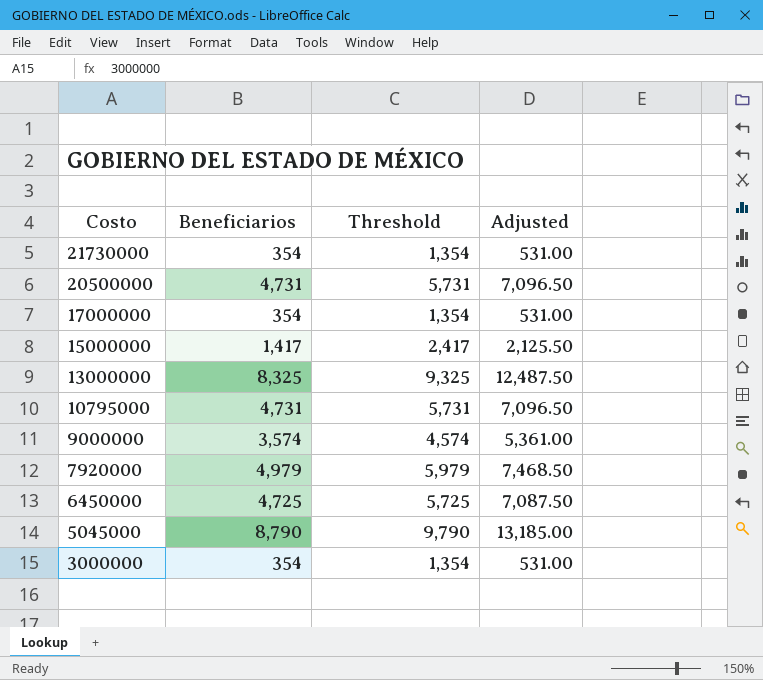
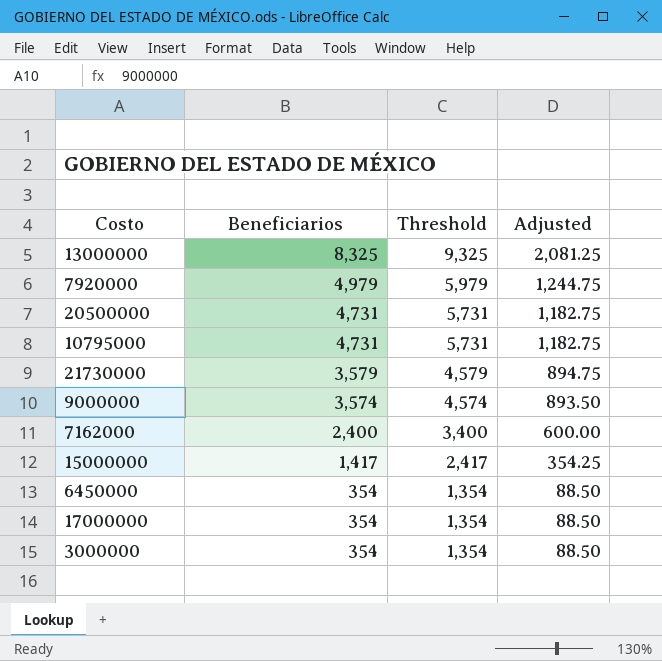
row order: Costo descending -> Beneficiarios descending
column Adjusted | formula: [Beneficiarios] * 1.5 -> [Beneficiarios] * 0.25
row 5045000: 8,790 | 9,790 | 13,185.00 -> none
21730000 | Beneficiarios: 354 -> 3,579
21730000 | Threshold: 1,354 -> 4,579
row 7162000: none -> 2,400 | 3,400 | 600.00
6450000 | Beneficiarios: 4,725 -> 354
6450000 | Threshold: 5,725 -> 1,354

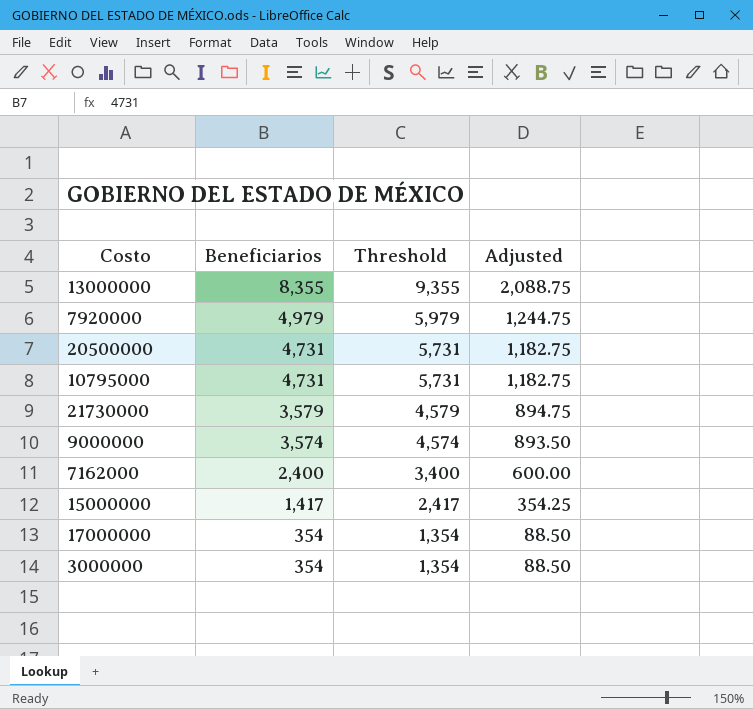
row 6450000: 354 | 1,354 | 88.50 -> none
13000000 | Beneficiarios: 8,325 -> 8,355
13000000 | Threshold: 9,325 -> 9,355
13000000 | Adjusted: 2,081.25 -> 2,088.75

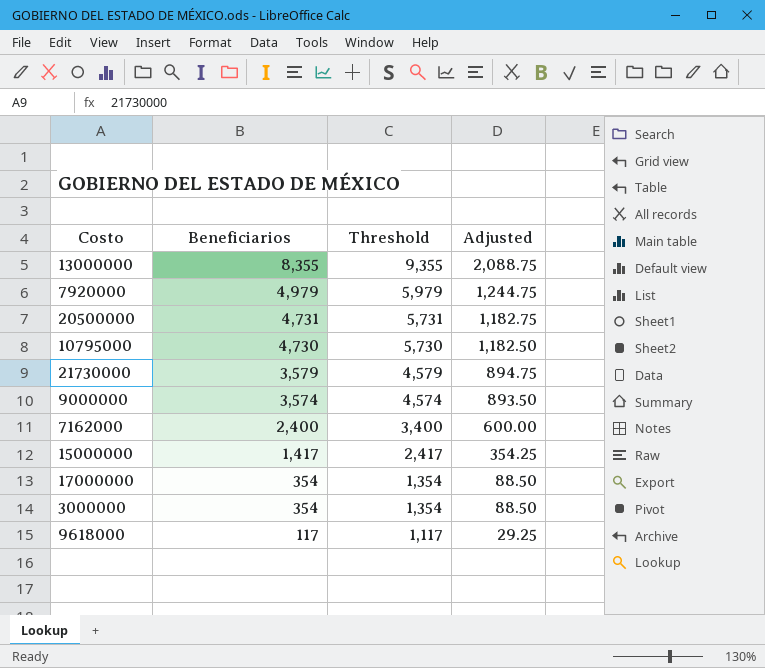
10795000 | Beneficiarios: 4,731 -> 4,730
10795000 | Threshold: 5,731 -> 5,730
10795000 | Adjusted: 1,182.75 -> 1,182.50
row 9618000: none -> 117 | 1,117 | 29.25

